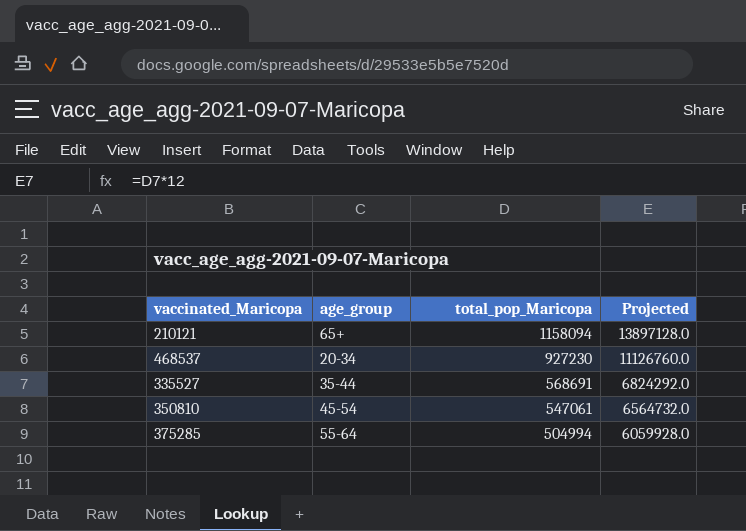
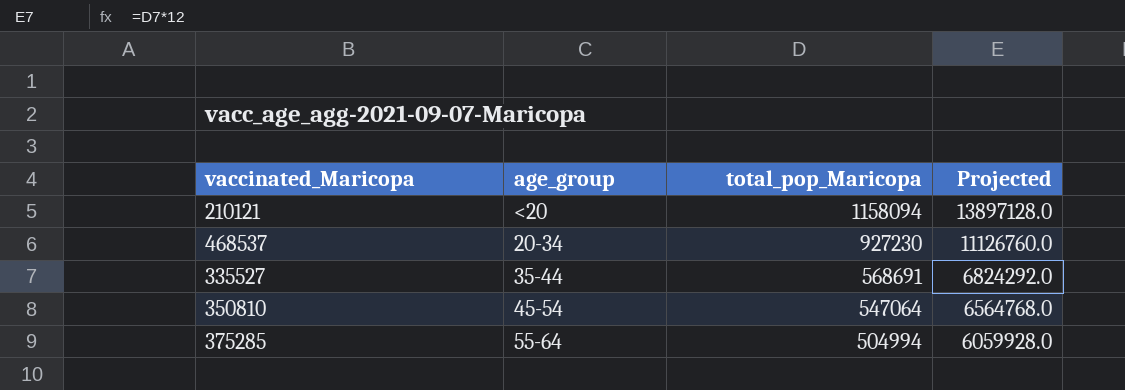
210121 | age_group: 65+ -> <20
350810 | total_pop_Maricopa: 547061 -> 547064
350810 | Projected: 6564732.0 -> 6564768.0

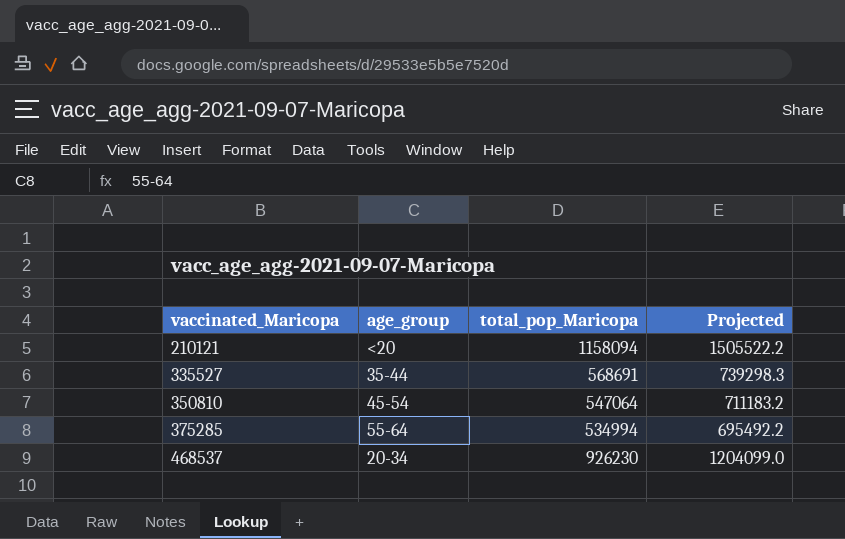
row order: total_pop_Maricopa descending -> vaccinated_Maricopa ascending
column Projected | formula: [total_pop_Maricopa] * 12 -> [total_pop_Maricopa] * 1.3
375285 | total_pop_Maricopa: 504994 -> 534994
468537 | total_pop_Maricopa: 927230 -> 926230

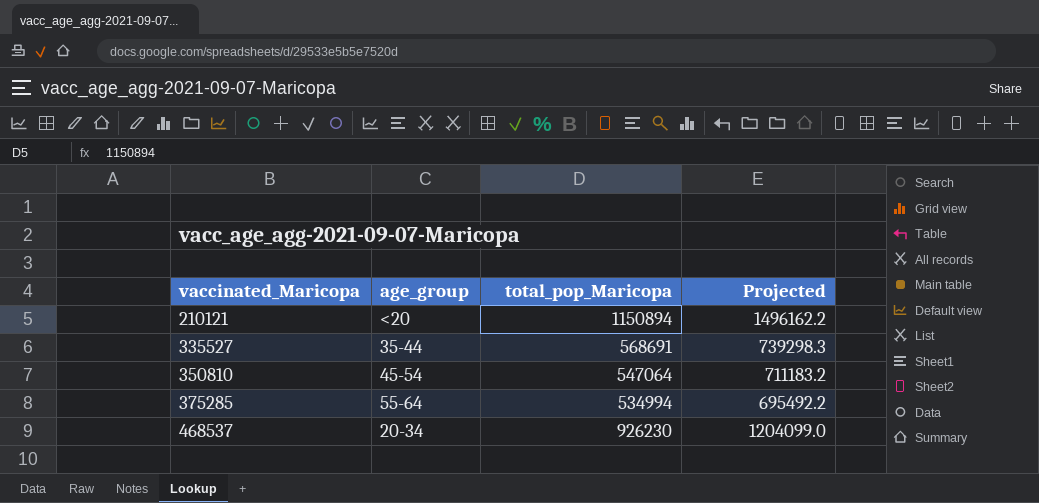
210121 | total_pop_Maricopa: 1158094 -> 1150894
210121 | Projected: 1505522.2 -> 1496162.2

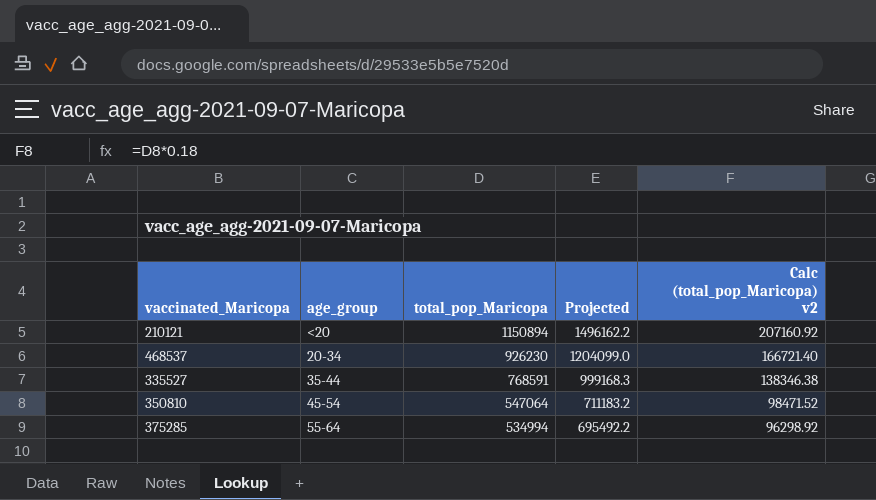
row order: vaccinated_Maricopa ascending -> total_pop_Maricopa descending
column Calc (total_pop_Maricopa) v2 | formula: none -> [total_pop_Maricopa] * 0.18
335527 | total_pop_Maricopa: 568691 -> 768591
335527 | Projected: 739298.3 -> 999168.3

